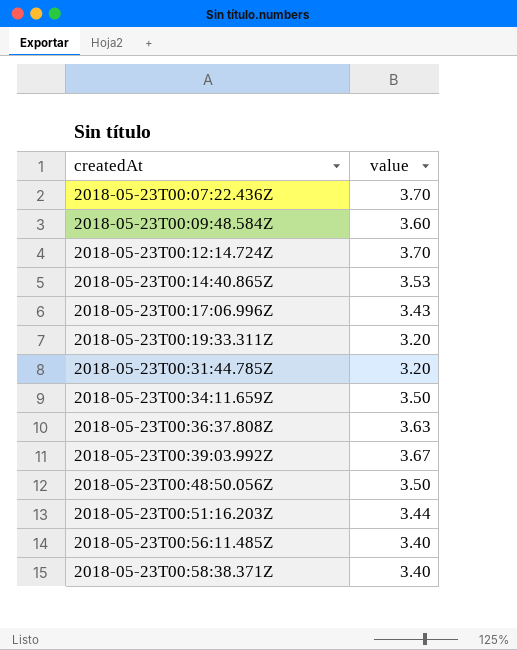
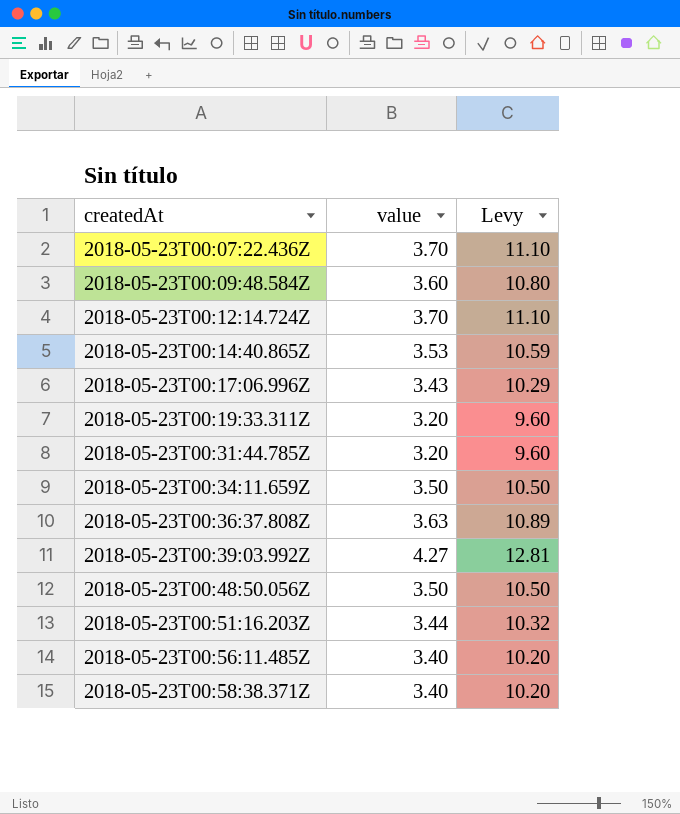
column Levy | formula: none -> [value] * 3
2018-05-23T00:39:03.992Z | value: 3.67 -> 4.27

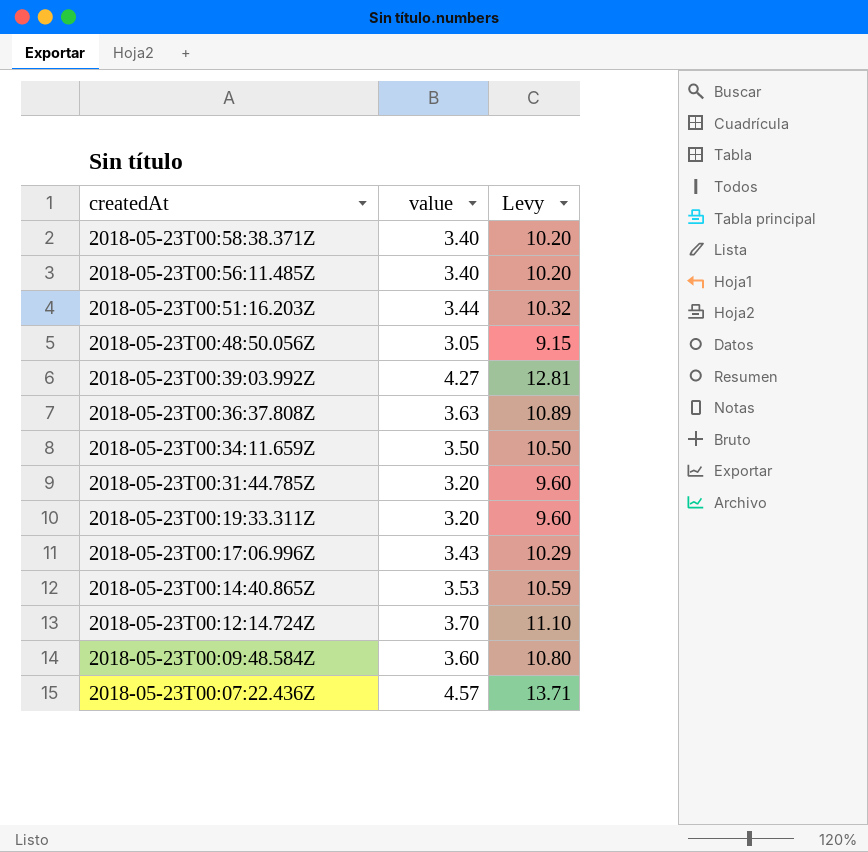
row order: createdAt ascending -> createdAt descending
2018-05-23T00:48:50.056Z | value: 3.50 -> 3.05
2018-05-23T00:48:50.056Z | Levy: 10.50 -> 9.15
2018-05-23T00:07:22.436Z | value: 3.70 -> 4.57
2018-05-23T00:07:22.436Z | Levy: 11.10 -> 13.71

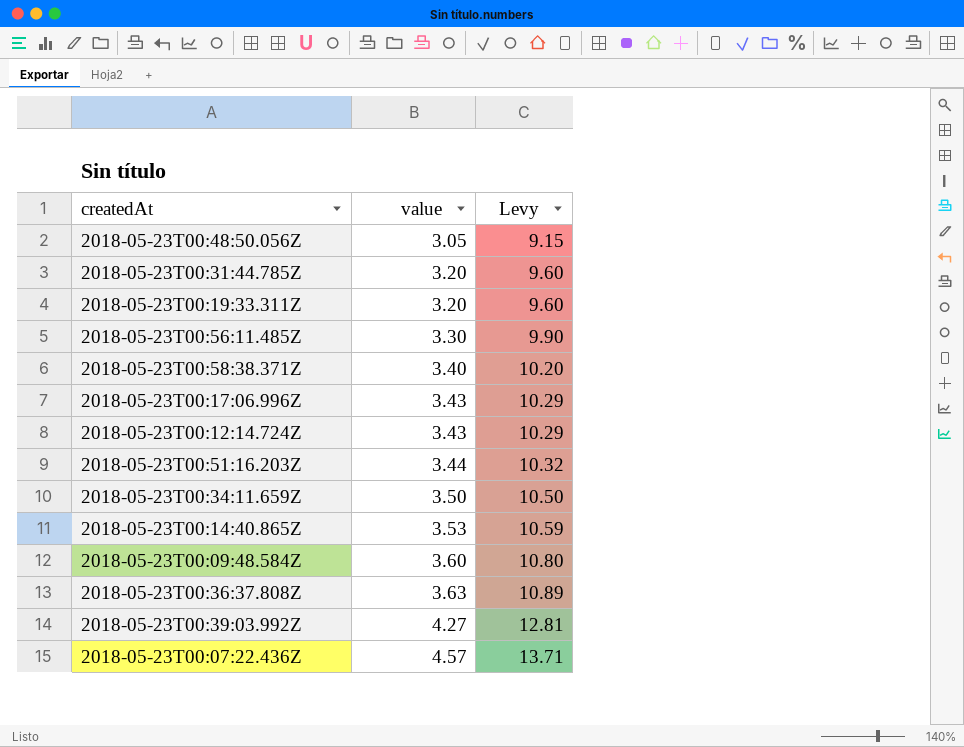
row order: createdAt descending -> value ascending
2018-05-23T00:56:11.485Z | value: 3.40 -> 3.30
2018-05-23T00:56:11.485Z | Levy: 10.20 -> 9.90
2018-05-23T00:12:14.724Z | value: 3.70 -> 3.43
2018-05-23T00:12:14.724Z | Levy: 11.10 -> 10.29

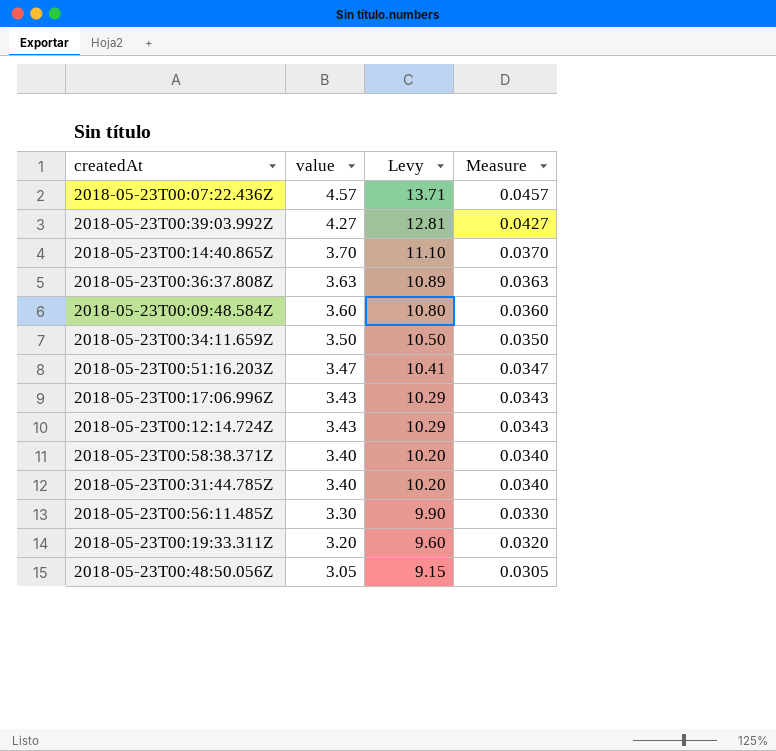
row order: value ascending -> value descending
column Measure | formula: none -> [value] * 0.01
2018-05-23T00:14:40.865Z | value: 3.53 -> 3.70
2018-05-23T00:14:40.865Z | Levy: 10.59 -> 11.10
2018-05-23T00:51:16.203Z | value: 3.44 -> 3.47
2018-05-23T00:51:16.203Z | Levy: 10.32 -> 10.41
2018-05-23T00:31:44.785Z | value: 3.20 -> 3.40
2018-05-23T00:31:44.785Z | Levy: 9.60 -> 10.20

